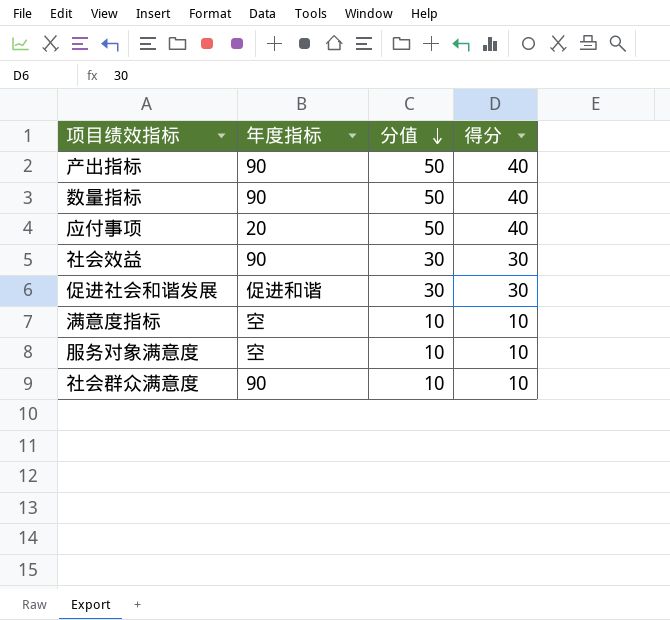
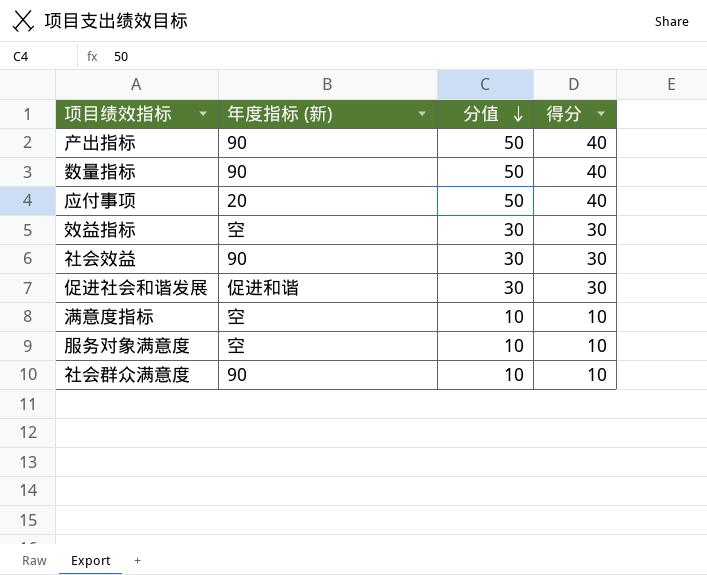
column name: 年度指标 -> 年度指标 (新)
row 效益指标: none -> 空 | 30 | 30

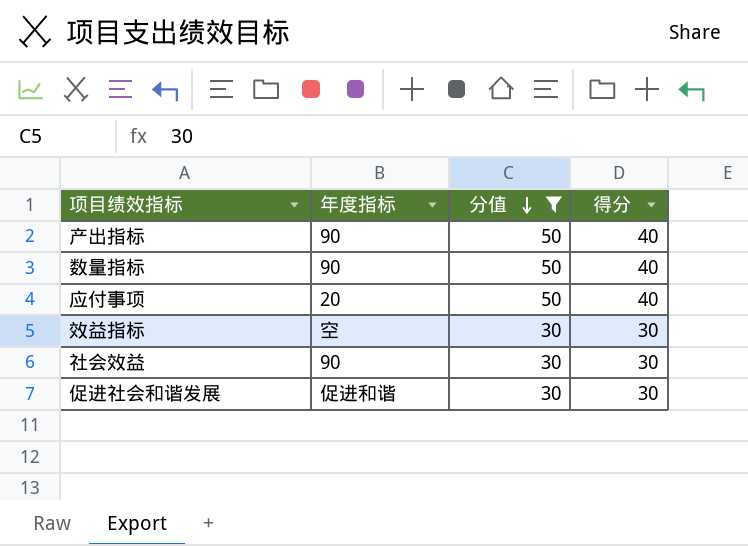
filter: none -> 分值 != 10
column name: 年度指标 (新) -> 年度指标

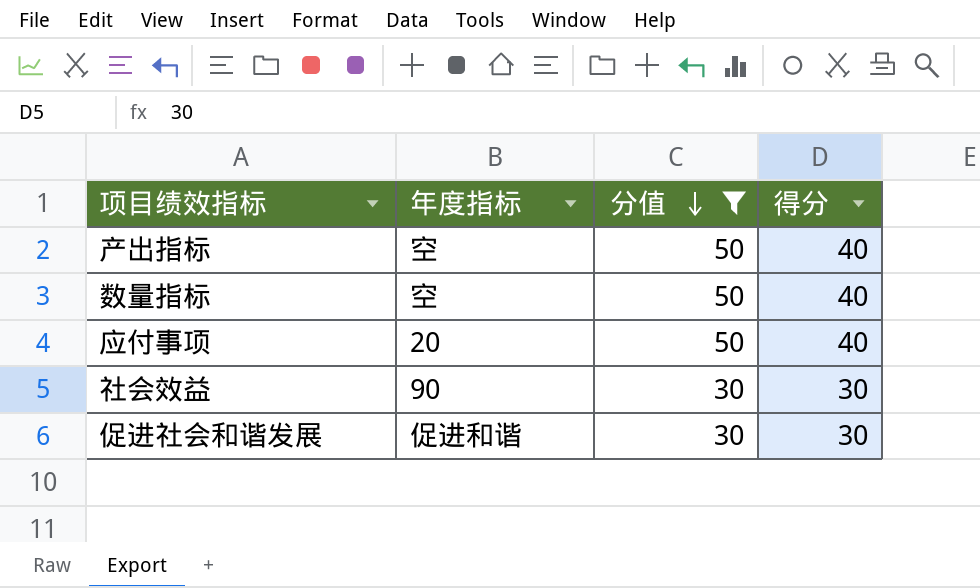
row 效益指标: 空 | 30 | 30 -> none
产出指标 | 年度指标: 90 -> 空
数量指标 | 年度指标: 90 -> 空

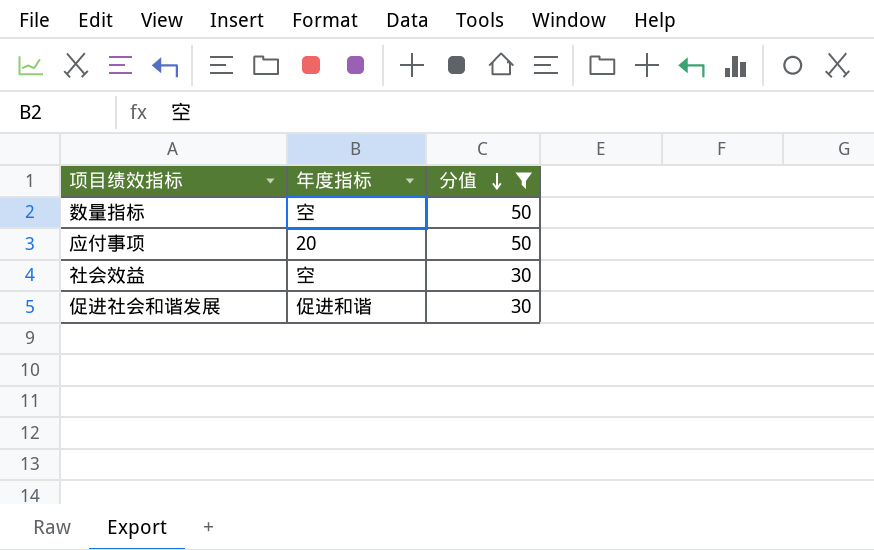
column 得分 | position: 4 -> none
row 产出指标: 空 | 50 | 40 -> none
社会效益 | 年度指标: 90 -> 空

